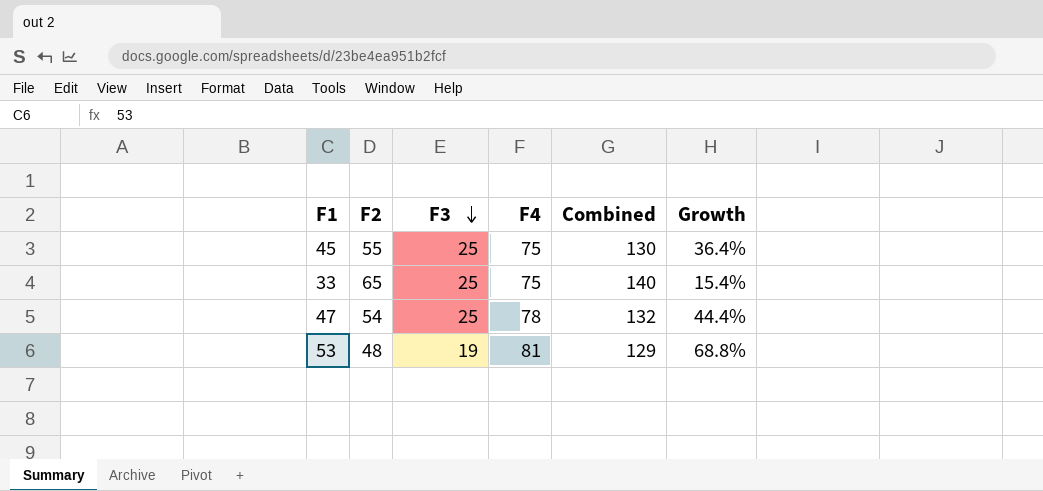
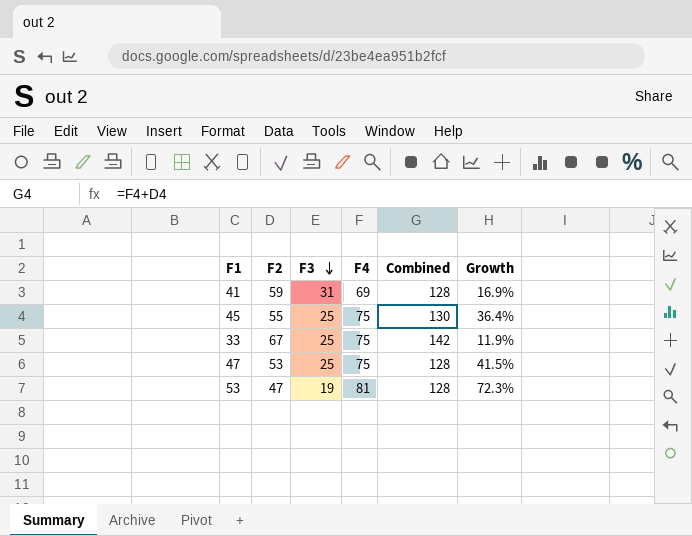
row 41: none -> 59 | 31 | 69 | 128 | 16.9%
33 | F2: 65 -> 67
33 | Combined: 140 -> 142
33 | Growth: 15.4% -> 11.9%
47 | F2: 54 -> 53
47 | F4: 78 -> 75
47 | Combined: 132 -> 128
47 | Growth: 44.4% -> 41.5%
53 | F2: 48 -> 47
53 | Combined: 129 -> 128
53 | Growth: 68.8% -> 72.3%

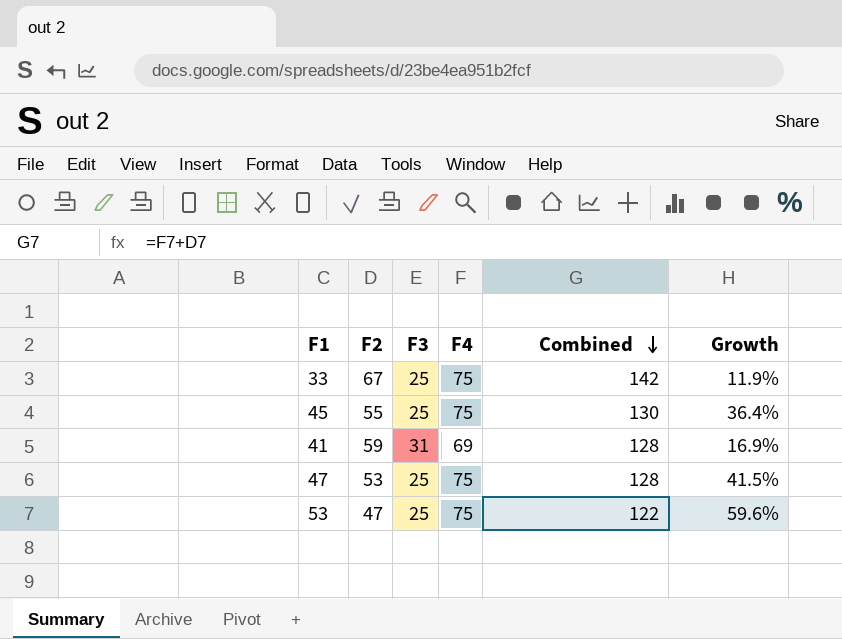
row order: F3 descending -> Combined descending
53 | F3: 19 -> 25
53 | F4: 81 -> 75
53 | Combined: 128 -> 122
53 | Growth: 72.3% -> 59.6%

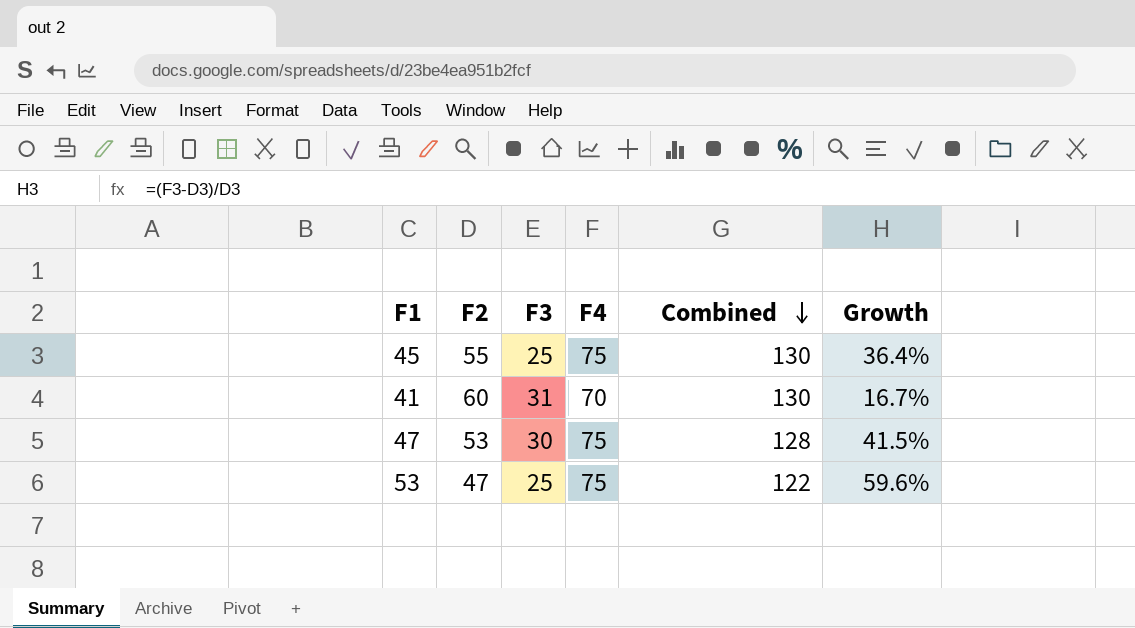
row 33: 67 | 25 | 75 | 142 | 11.9% -> none
41 | F2: 59 -> 60
41 | F4: 69 -> 70
41 | Combined: 128 -> 130
41 | Growth: 16.9% -> 16.7%
47 | F3: 25 -> 30

